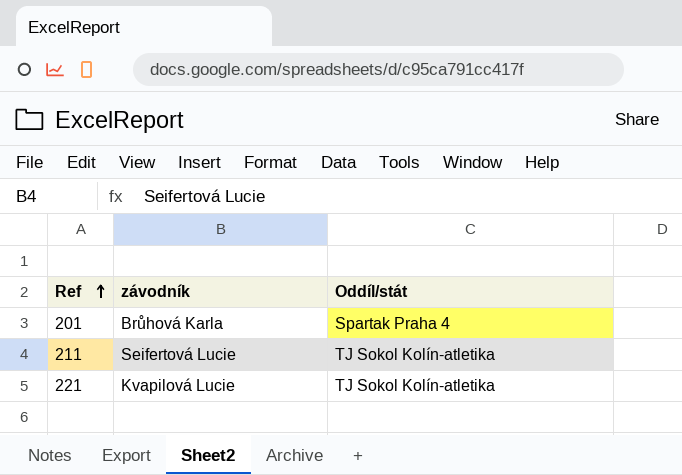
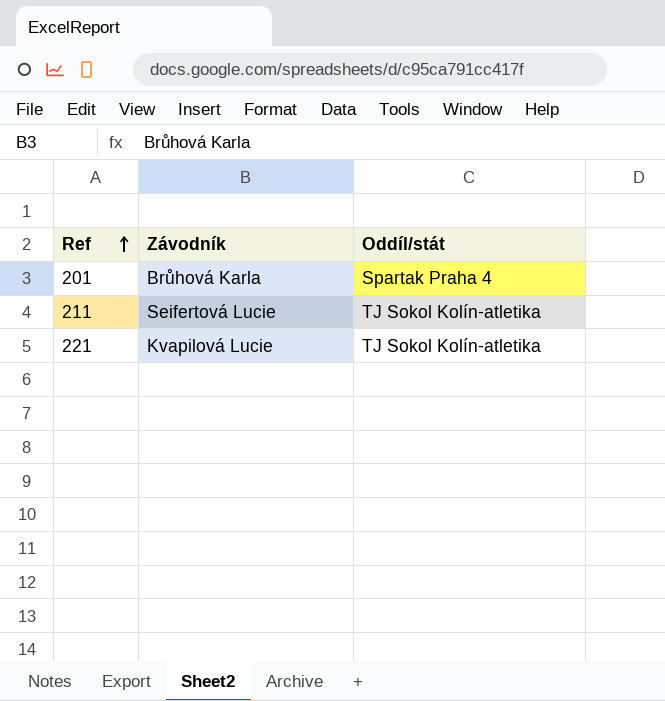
column name: závodník -> Závodník

